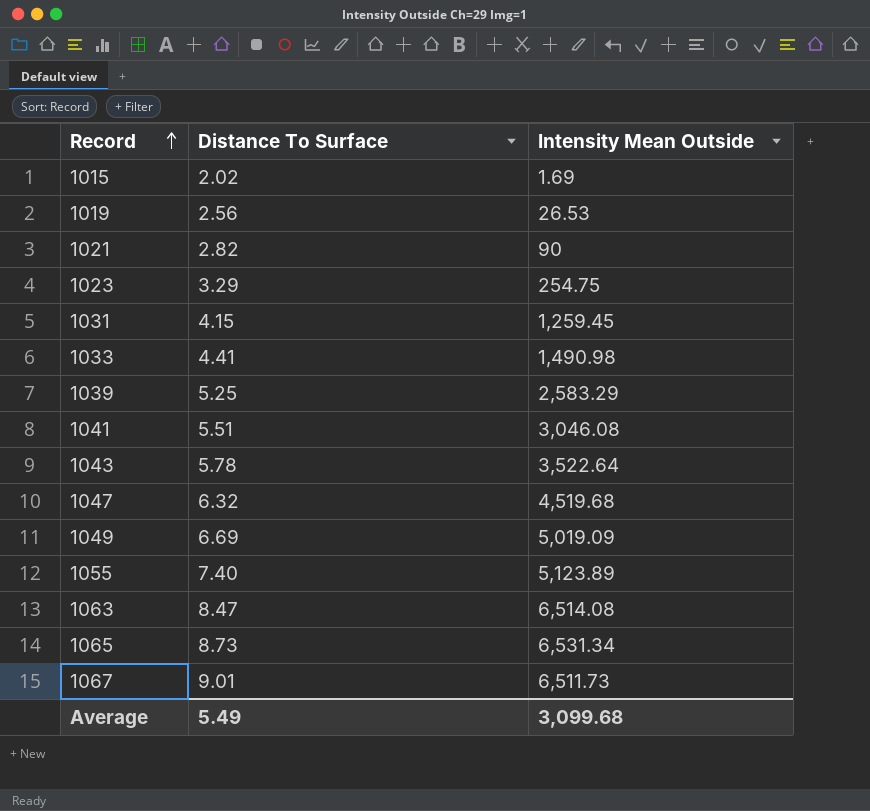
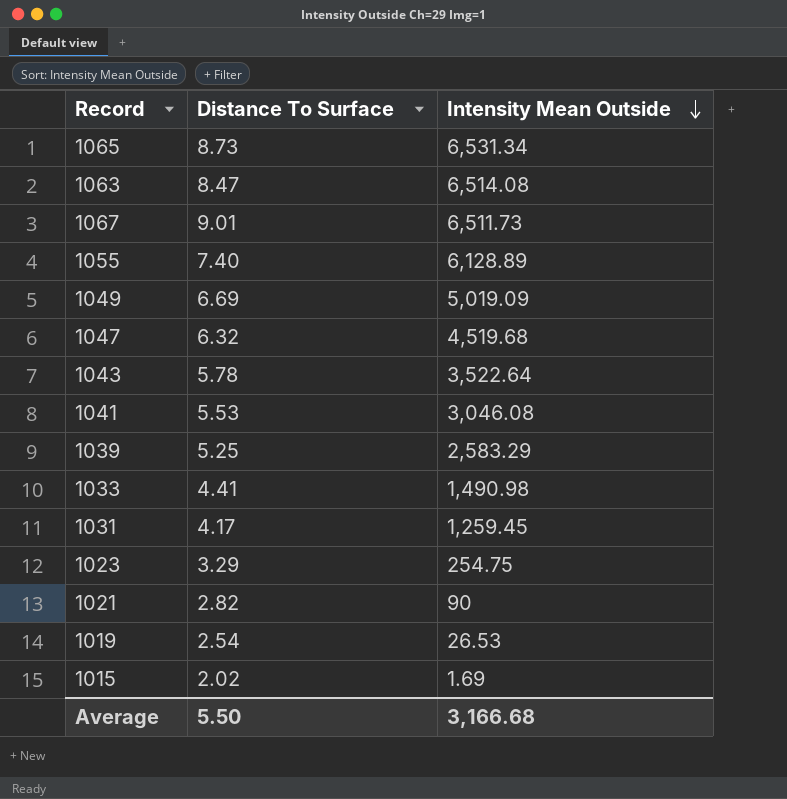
row order: Record ascending -> Intensity Mean Outside descending
1055 | Intensity Mean Outside: 5,123.89 -> 6,128.89
1041 | Distance To Surface: 5.51 -> 5.53
1031 | Distance To Surface: 4.15 -> 4.17
1019 | Distance To Surface: 2.56 -> 2.54
Average | Distance To Surface: 5.49 -> 5.50
Average | Intensity Mean Outside: 3,099.68 -> 3,166.68

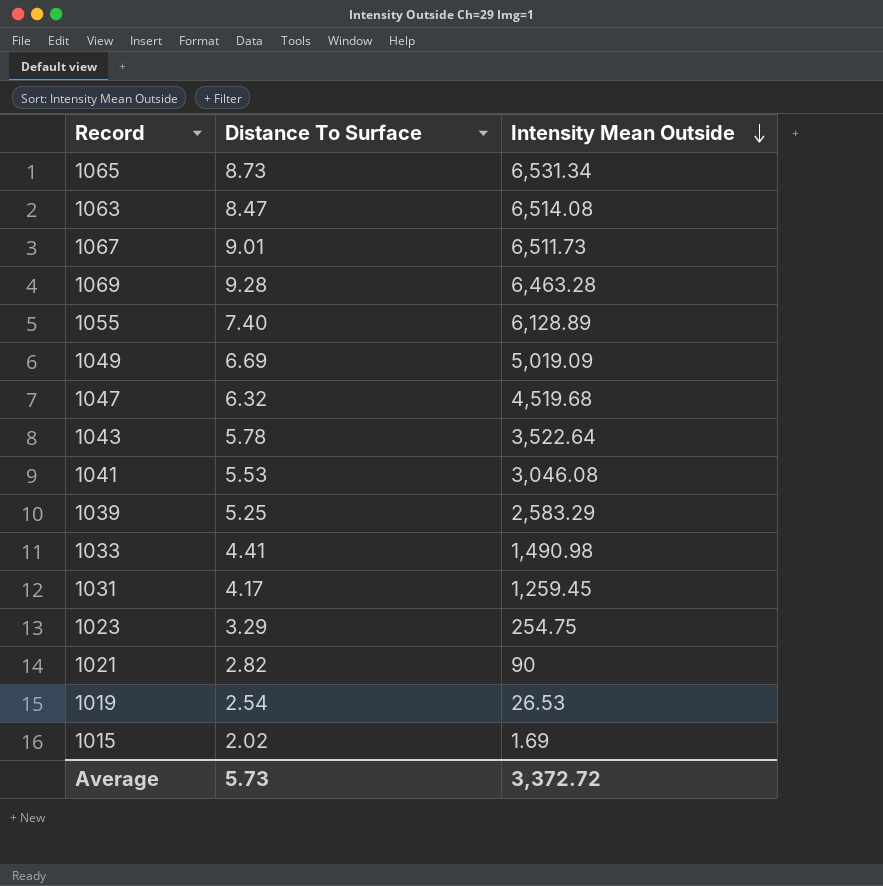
row 1069: none -> 9.28 | 6,463.28
Average | Distance To Surface: 5.50 -> 5.73
Average | Intensity Mean Outside: 3,166.68 -> 3,372.72

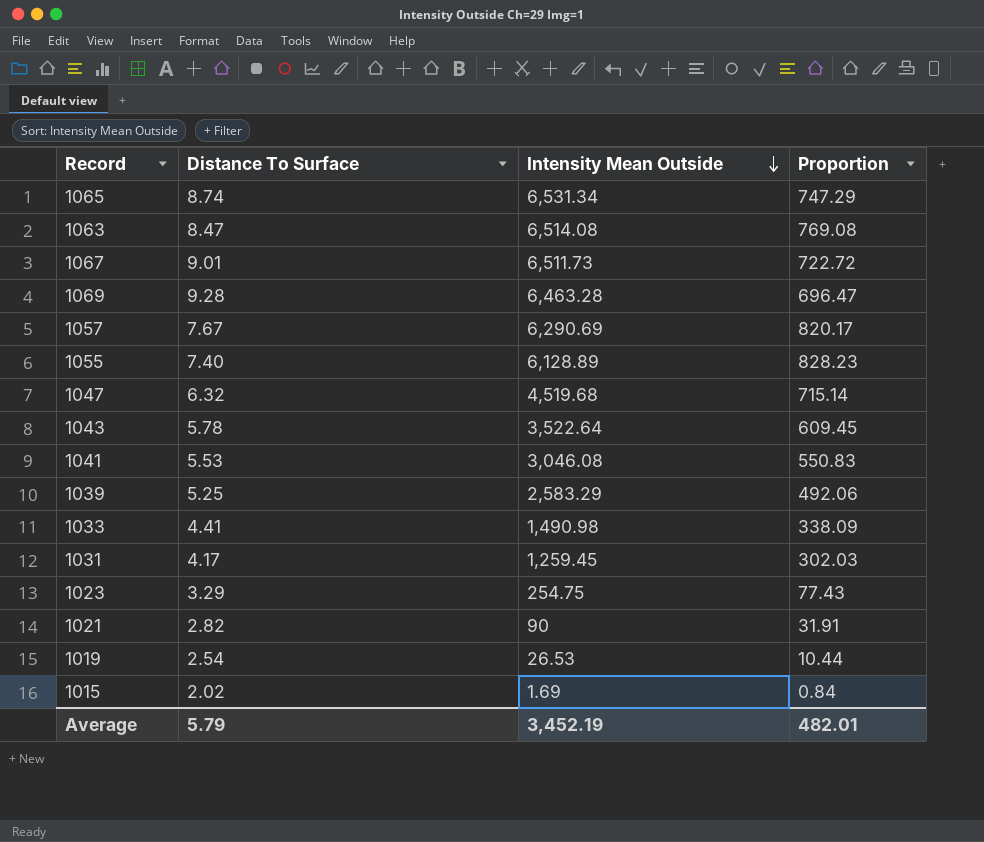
column Proportion | formula: none -> [Intensity Mean Outside] / [Distance To Surface]
row 1049: 6.69 | 5,019.09 -> none
1065 | Distance To Surface: 8.73 -> 8.74
row 1057: none -> 7.67 | 6,290.69 | 820.17
Average | Distance To Surface: 5.73 -> 5.79
Average | Intensity Mean Outside: 3,372.72 -> 3,452.19

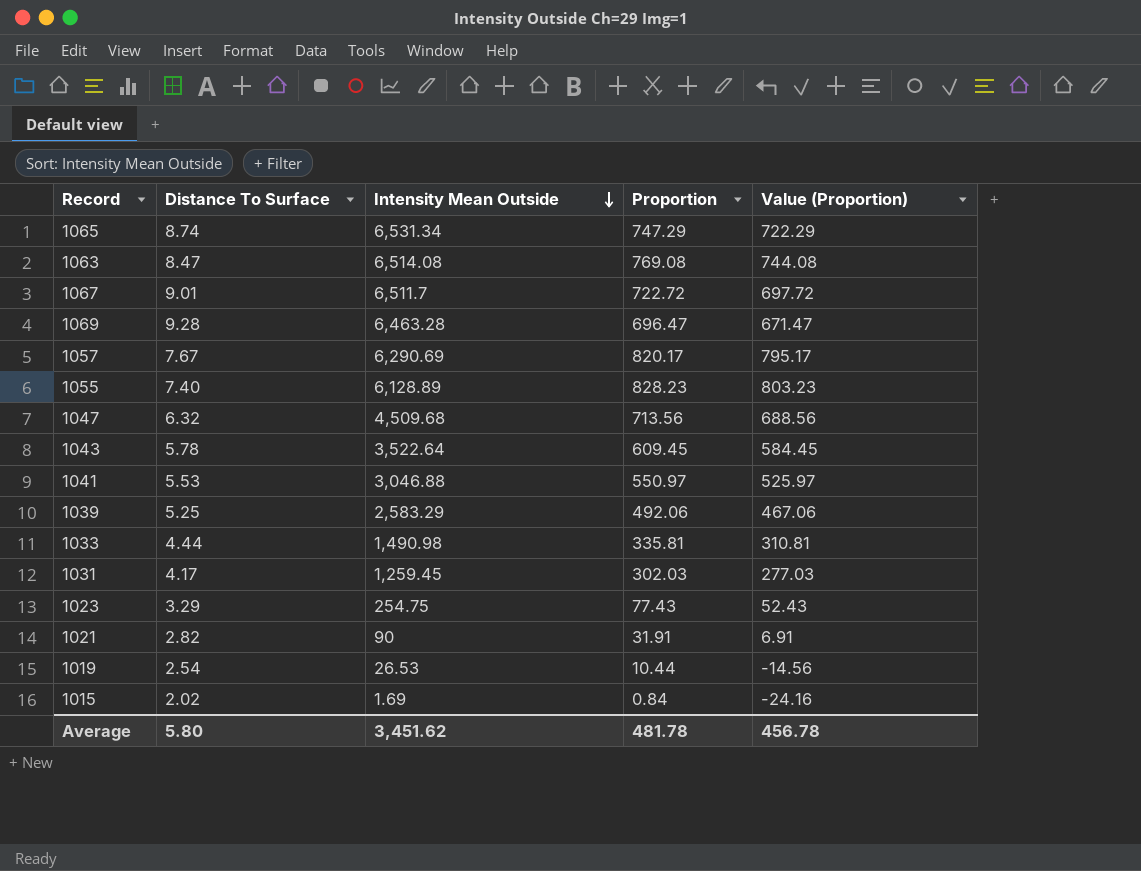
column Value (Proportion) | formula: none -> [Proportion] - 25
1067 | Intensity Mean Outside: 6,511.73 -> 6,511.7
1047 | Intensity Mean Outside: 4,519.68 -> 4,509.68
1047 | Proportion: 715.14 -> 713.56
1041 | Intensity Mean Outside: 3,046.08 -> 3,046.88
1041 | Proportion: 550.83 -> 550.97
1033 | Distance To Surface: 4.41 -> 4.44
1033 | Proportion: 338.09 -> 335.81
Average | Distance To Surface: 5.79 -> 5.80
Average | Intensity Mean Outside: 3,452.19 -> 3,451.62
Average | Proportion: 482.01 -> 481.78

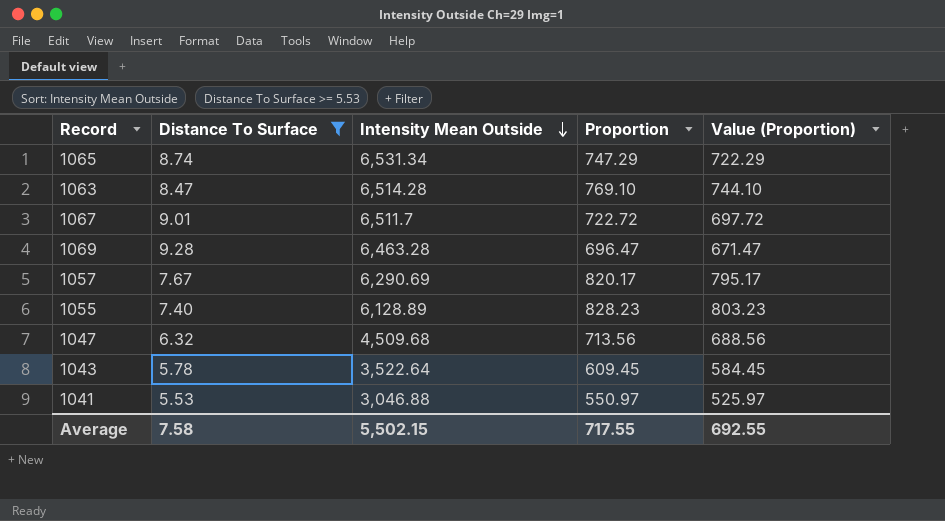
filter: none -> Distance To Surface >= 5.53
1063 | Intensity Mean Outside: 6,514.08 -> 6,514.28
1063 | Proportion: 769.08 -> 769.10
1063 | Value (Proportion): 744.08 -> 744.10
Average | Distance To Surface: 5.80 -> 7.58
Average | Intensity Mean Outside: 3,451.62 -> 5,502.15
Average | Proportion: 481.78 -> 717.55
Average | Value (Proportion): 456.78 -> 692.55

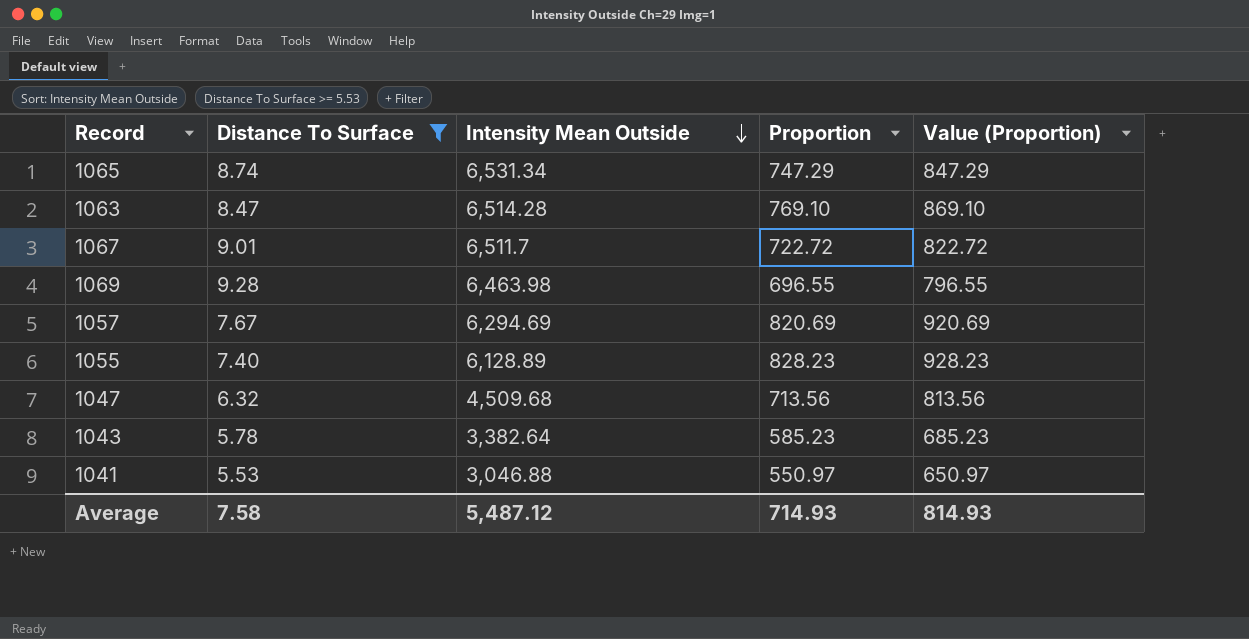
column Value (Proportion) | formula: [Proportion] - 25 -> [Proportion] + 100
1069 | Intensity Mean Outside: 6,463.28 -> 6,463.98
1069 | Proportion: 696.47 -> 696.55
1057 | Intensity Mean Outside: 6,290.69 -> 6,294.69
1057 | Proportion: 820.17 -> 820.69
1043 | Intensity Mean Outside: 3,522.64 -> 3,382.64
1043 | Proportion: 609.45 -> 585.23
Average | Intensity Mean Outside: 5,502.15 -> 5,487.12
Average | Proportion: 717.55 -> 714.93
Average | Value (Proportion): 692.55 -> 814.93

